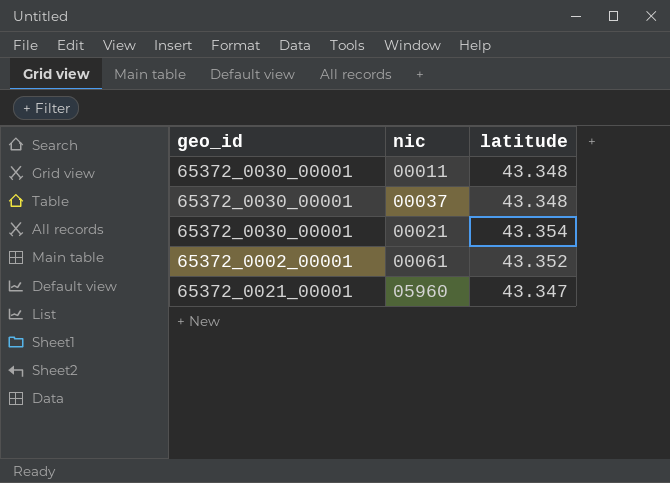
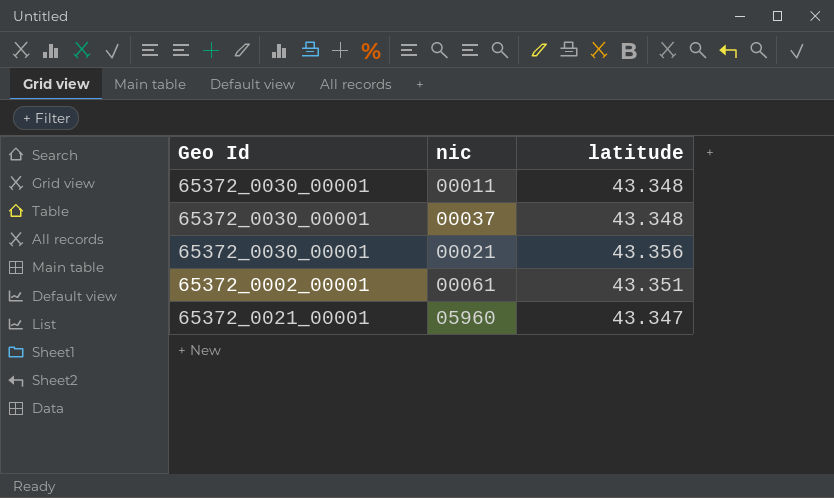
column name: geo_id -> Geo Id
00021 | latitude: 43.354 -> 43.356
00061 | latitude: 43.352 -> 43.351

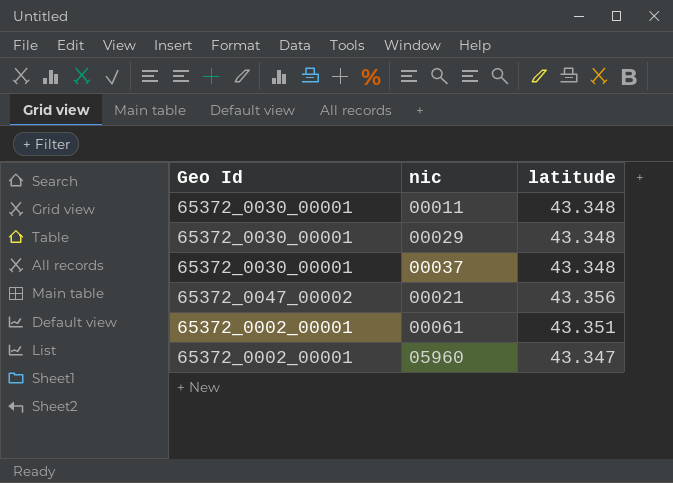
row 00029: none -> 65372_0030_00001 | 43.348
00021 | Geo Id: 65372_0030_00001 -> 65372_0047_00002
05960 | Geo Id: 65372_0021_00001 -> 65372_0002_00001

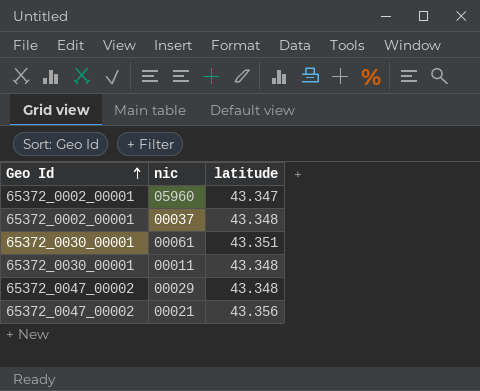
row order: none -> Geo Id ascending
00037 | Geo Id: 65372_0030_00001 -> 65372_0002_00001
00061 | Geo Id: 65372_0002_00001 -> 65372_0030_00001
00029 | Geo Id: 65372_0030_00001 -> 65372_0047_00002

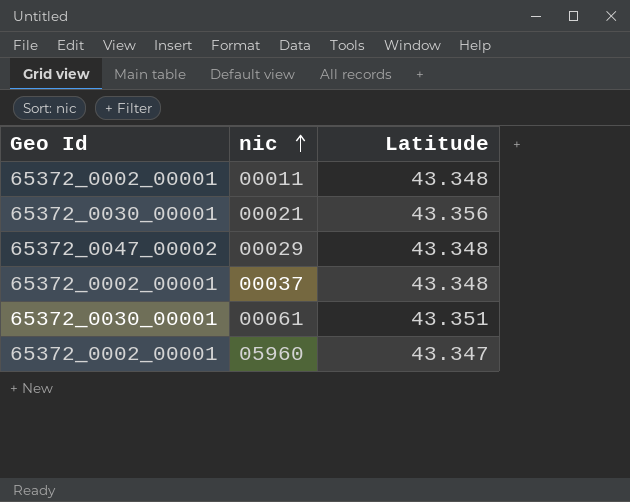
row order: Geo Id ascending -> nic ascending
column name: latitude -> Latitude
00011 | Geo Id: 65372_0030_00001 -> 65372_0002_00001
00021 | Geo Id: 65372_0047_00002 -> 65372_0030_00001

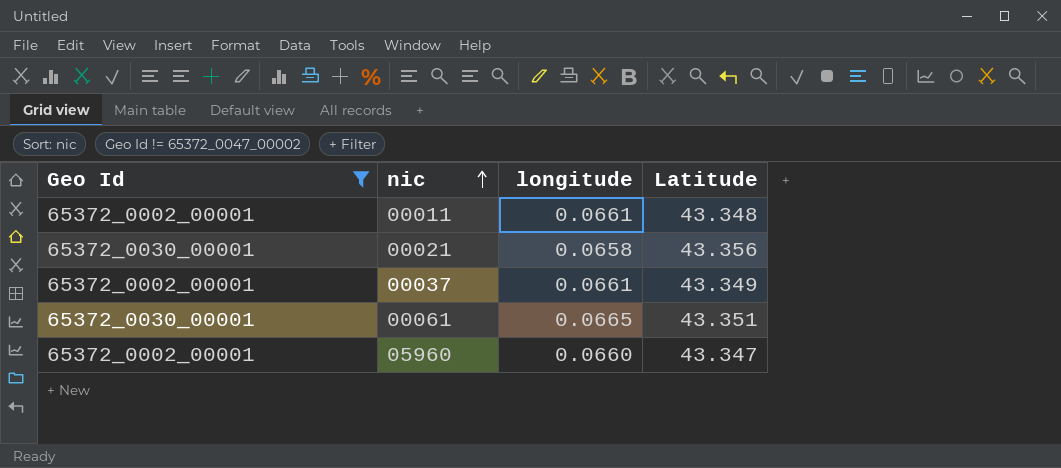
filter: none -> Geo Id != 65372_0047_00002
column longitude | position: none -> 3
00037 | Latitude: 43.348 -> 43.349

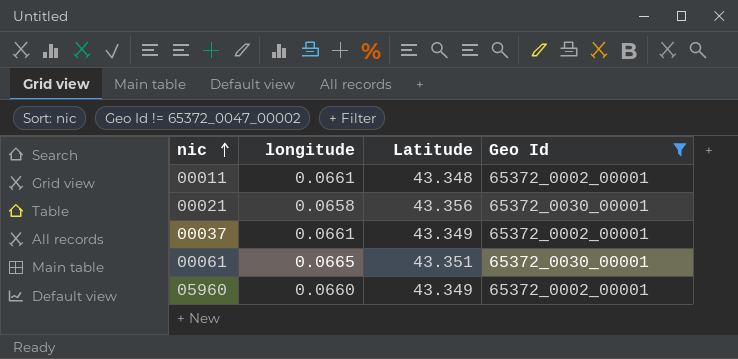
column Geo Id | position: 1 -> 4
05960 | Latitude: 43.347 -> 43.349

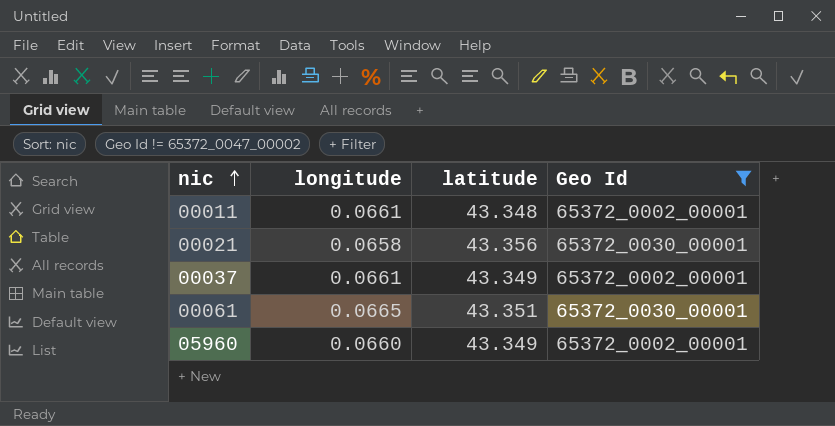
column name: Latitude -> latitude

